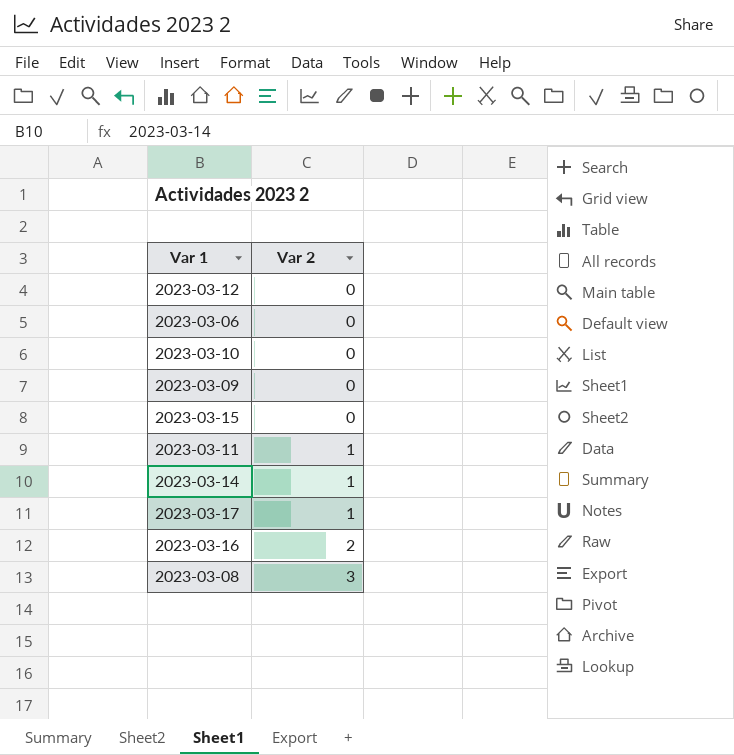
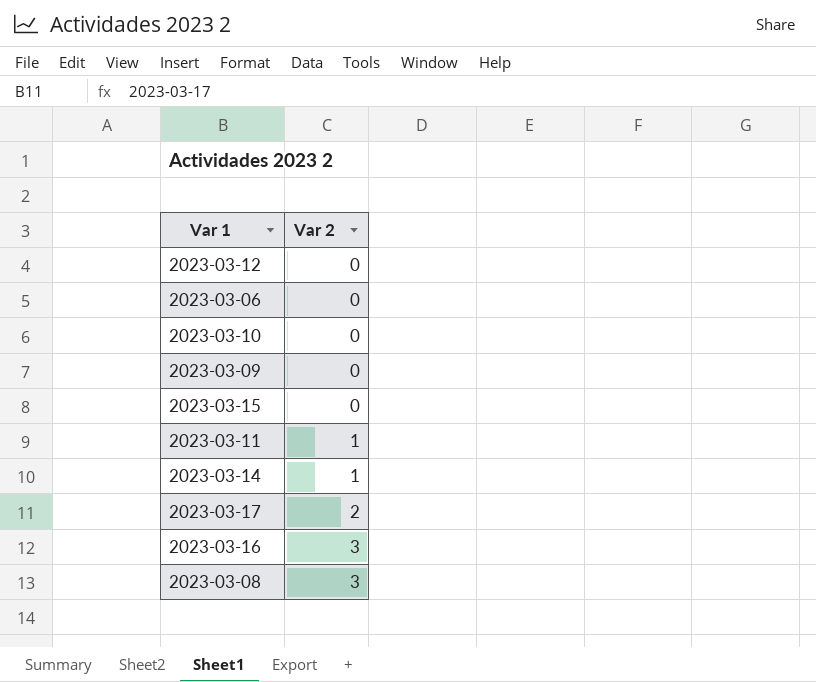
2023-03-17 | Var 2: 1 -> 2
2023-03-16 | Var 2: 2 -> 3

